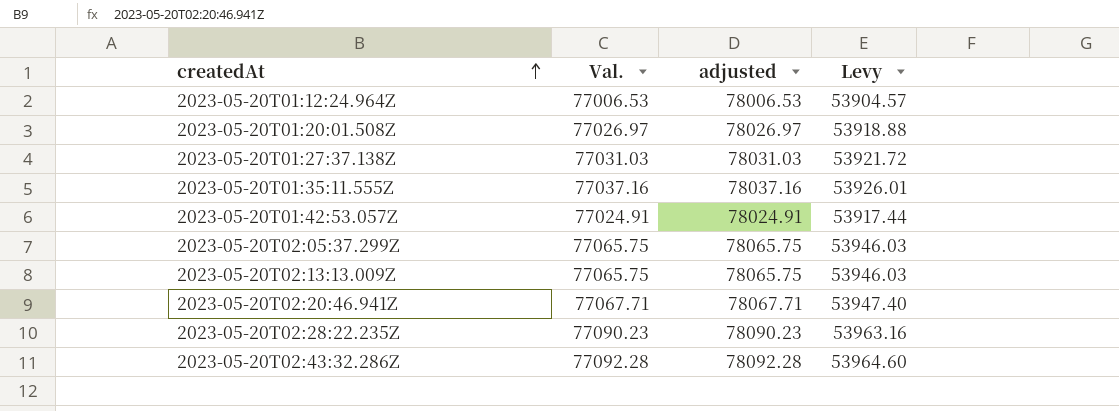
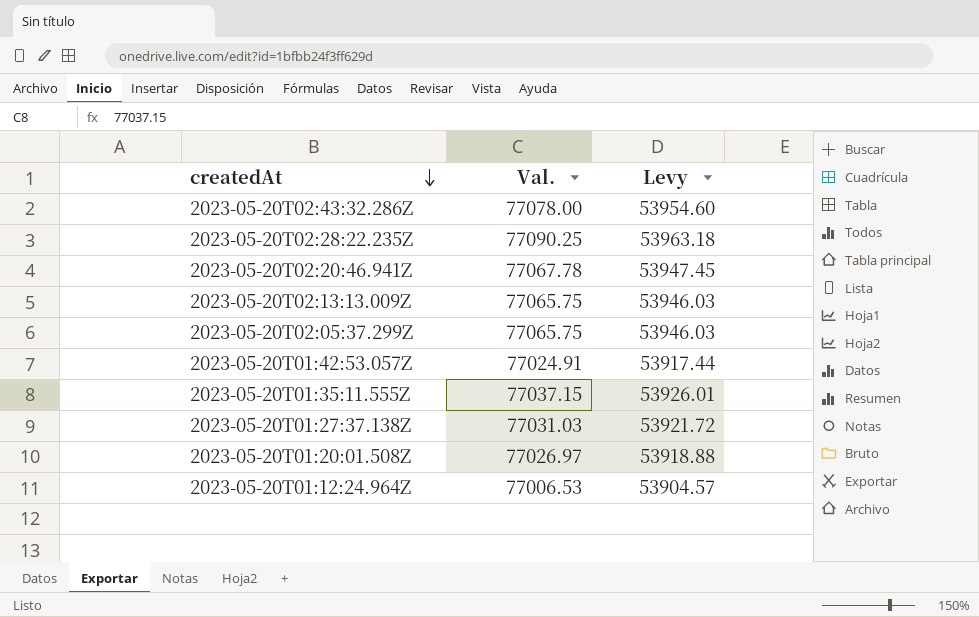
row order: createdAt ascending -> createdAt descending
column adjusted | formula: [Val.] + 1000 -> none
2023-05-20T02:43:32.286Z | Val.: 77092.28 -> 77078.00
2023-05-20T02:43:32.286Z | Levy: 53964.60 -> 53954.60
2023-05-20T02:28:22.235Z | Val.: 77090.23 -> 77090.25
2023-05-20T02:28:22.235Z | Levy: 53963.16 -> 53963.18
2023-05-20T02:20:46.941Z | Val.: 77067.71 -> 77067.78
2023-05-20T02:20:46.941Z | Levy: 53947.40 -> 53947.45
2023-05-20T01:35:11.555Z | Val.: 77037.16 -> 77037.15

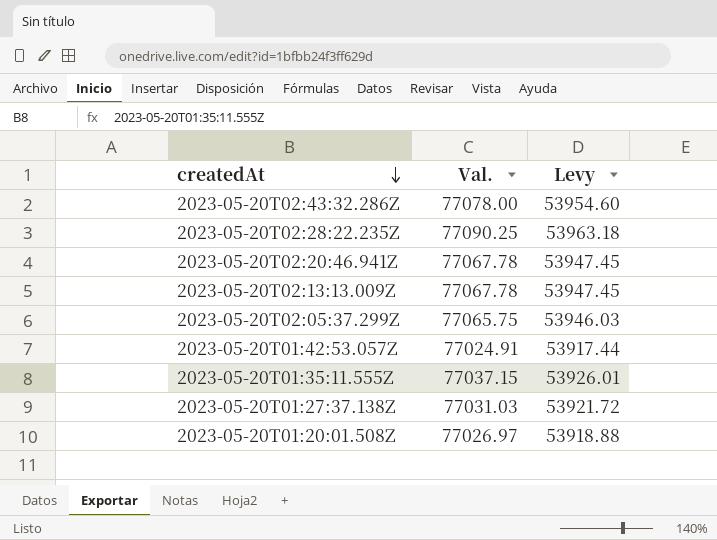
row 2023-05-20T01:12:24.964Z: 77006.53 | 53904.57 -> none
2023-05-20T02:13:13.009Z | Val.: 77065.75 -> 77067.78
2023-05-20T02:13:13.009Z | Levy: 53946.03 -> 53947.45

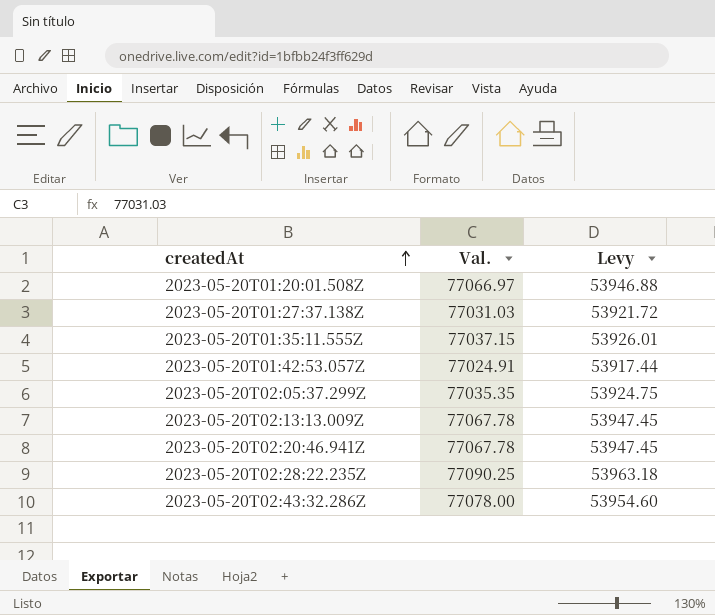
row order: createdAt descending -> createdAt ascending
2023-05-20T01:20:01.508Z | Val.: 77026.97 -> 77066.97
2023-05-20T01:20:01.508Z | Levy: 53918.88 -> 53946.88
2023-05-20T02:05:37.299Z | Val.: 77065.75 -> 77035.35
2023-05-20T02:05:37.299Z | Levy: 53946.03 -> 53924.75

